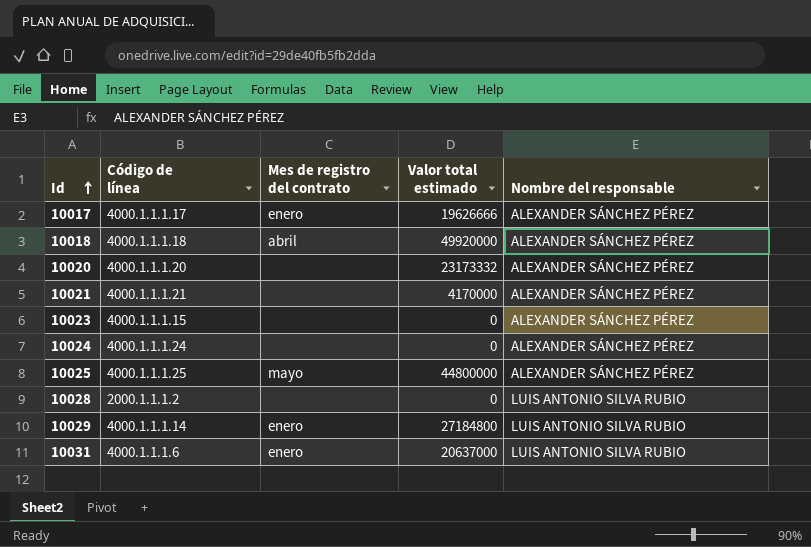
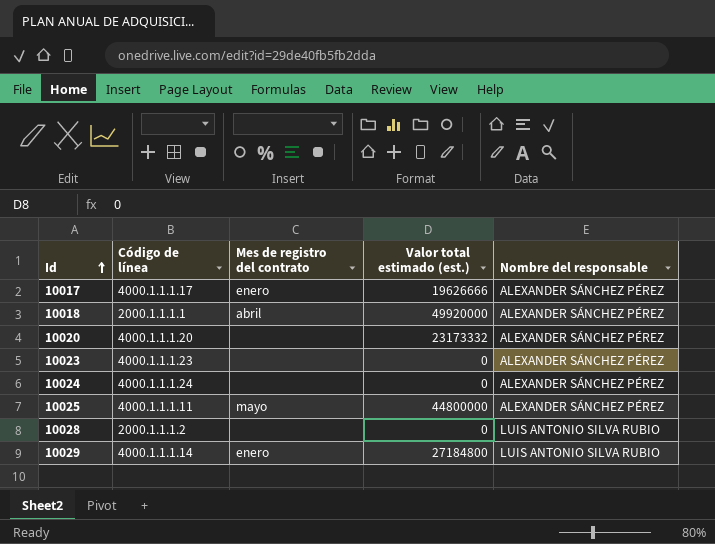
column name: Valor total estimado -> Valor total estimado (est.)
row 10021: 4000.1.1.1.21 | none | 4170000 | ALEXANDER SÁNCHEZ PÉREZ -> none
row 10031: 4000.1.1.1.6 | enero | 20637000 | LUIS ANTONIO SILVA RUBIO -> none
10018 | Código de línea: 4000.1.1.1.18 -> 2000.1.1.1.1
10023 | Código de línea: 4000.1.1.1.15 -> 4000.1.1.1.23
10025 | Código de línea: 4000.1.1.1.25 -> 4000.1.1.1.11

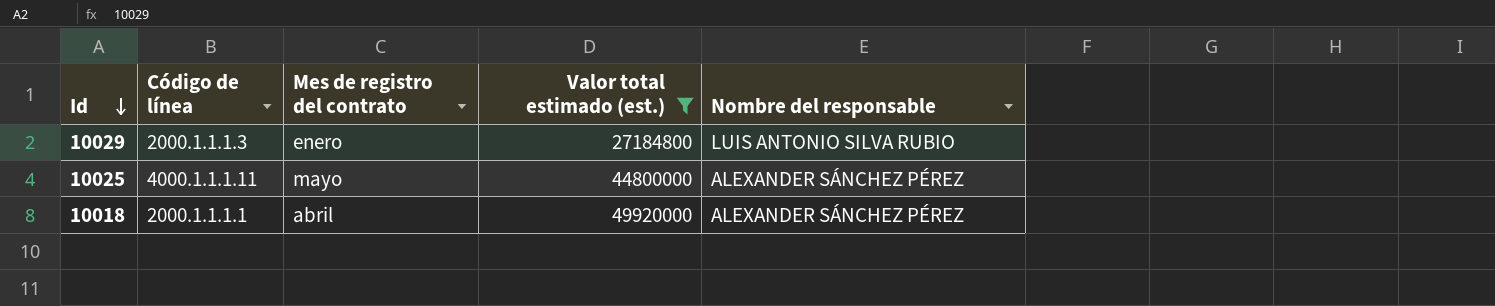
filter: none -> Valor total estimado (est.) >= 27184800
row order: Id ascending -> Id descending
10029 | Código de línea: 4000.1.1.1.14 -> 2000.1.1.1.3

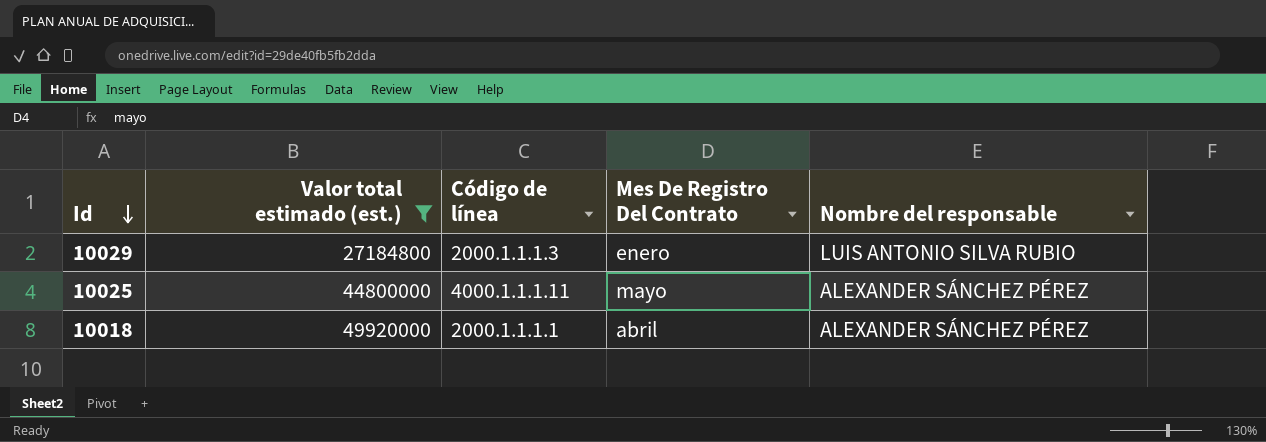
column Valor total estimado (est.) | position: 4 -> 2
column name: Mes de registro del contrato -> Mes De Registro Del Contrato

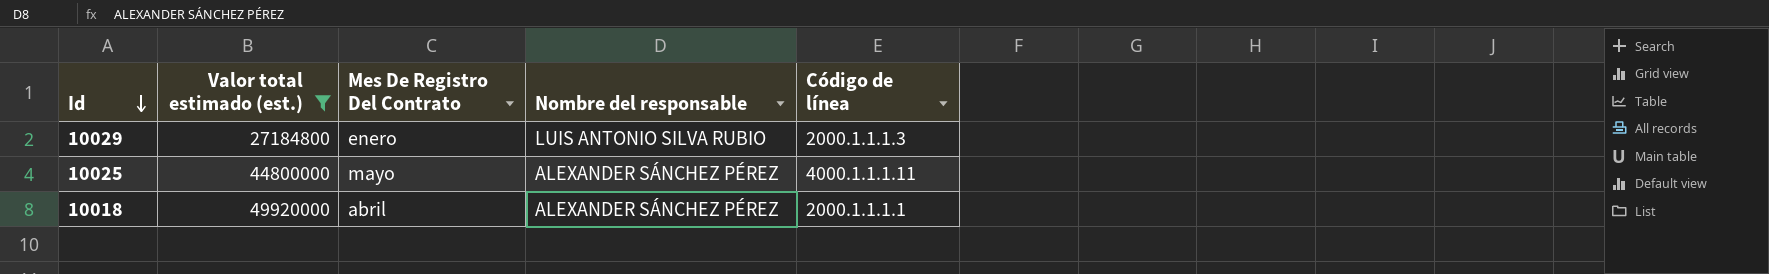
column Código de línea | position: 3 -> 5

